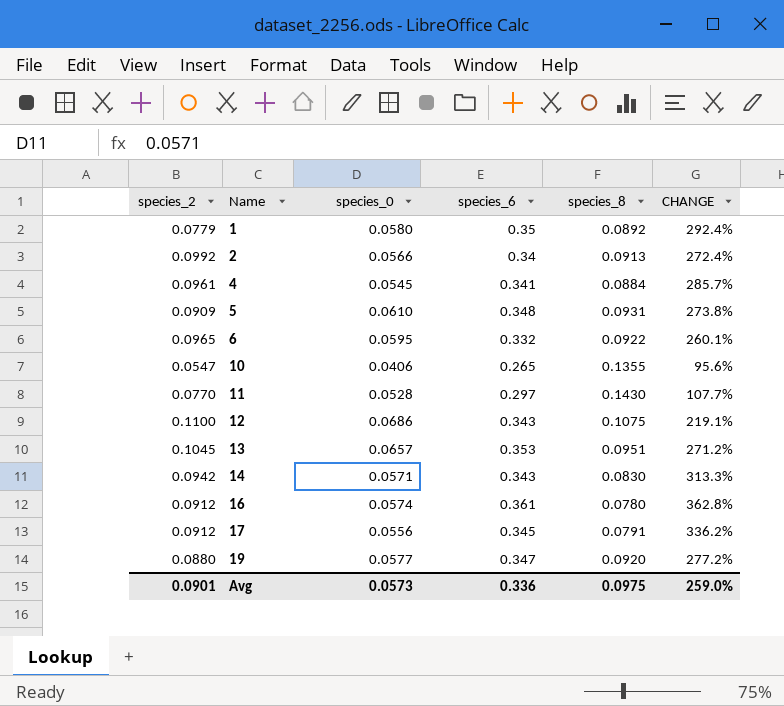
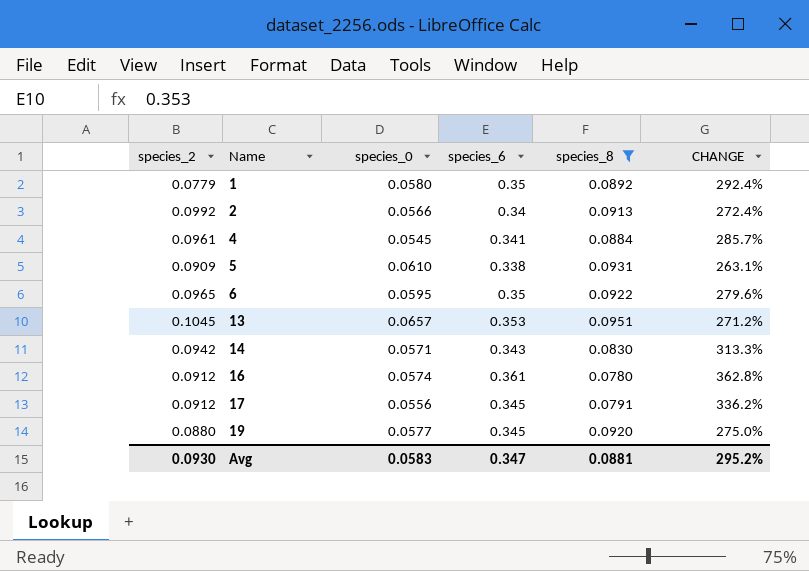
filter: none -> species_8 <= 0.0951
5 | species_6: 0.348 -> 0.338
5 | CHANGE: 273.8% -> 263.1%
6 | species_6: 0.332 -> 0.35
6 | CHANGE: 260.1% -> 279.6%
19 | species_6: 0.347 -> 0.345
19 | CHANGE: 277.2% -> 275.0%
Avg | species_2: 0.0901 -> 0.0930
Avg | species_0: 0.0573 -> 0.0583
Avg | species_6: 0.336 -> 0.347
Avg | species_8: 0.0975 -> 0.0881
Avg | CHANGE: 259.0% -> 295.2%

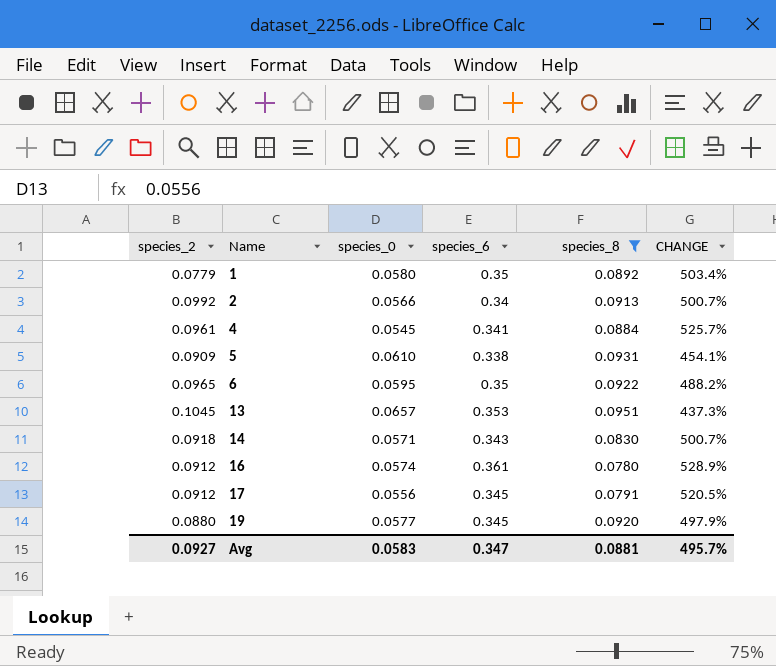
column CHANGE | formula: ([species_6] - [species_8]) / [species_8] -> ([species_6] - [species_0]) / [species_0]
14 | species_2: 0.0942 -> 0.0918
Avg | species_2: 0.0930 -> 0.0927
Avg | CHANGE: 295.2% -> 495.7%

